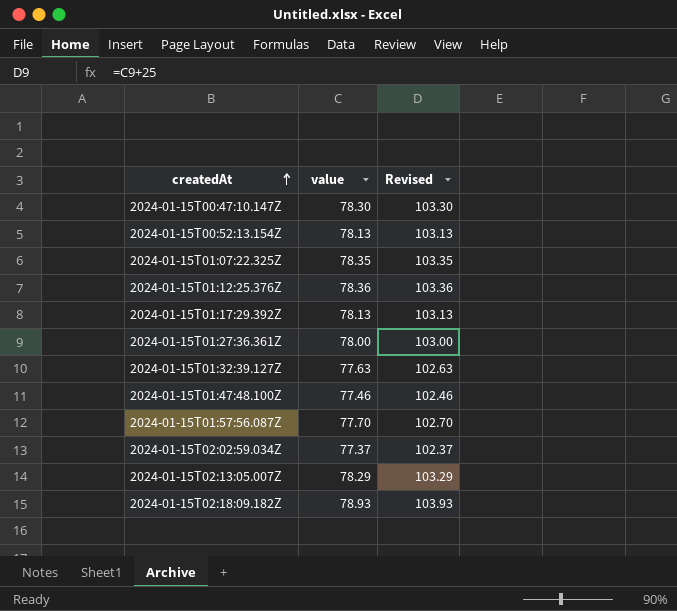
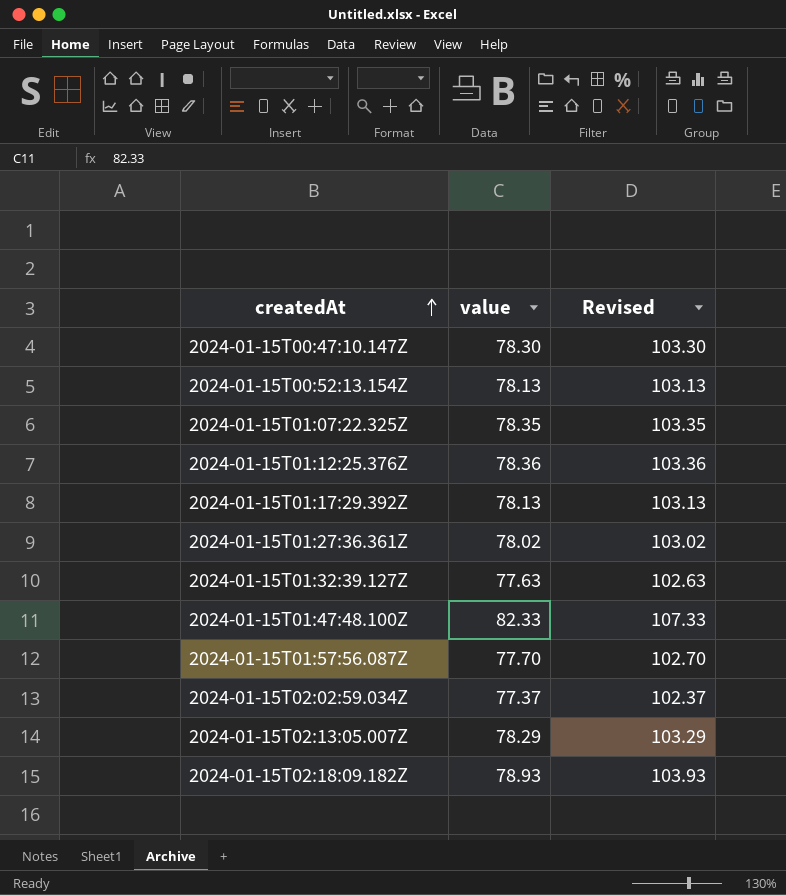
2024-01-15T01:27:36.361Z | value: 78.00 -> 78.02
2024-01-15T01:27:36.361Z | Revised: 103.00 -> 103.02
2024-01-15T01:47:48.100Z | value: 77.46 -> 82.33
2024-01-15T01:47:48.100Z | Revised: 102.46 -> 107.33

